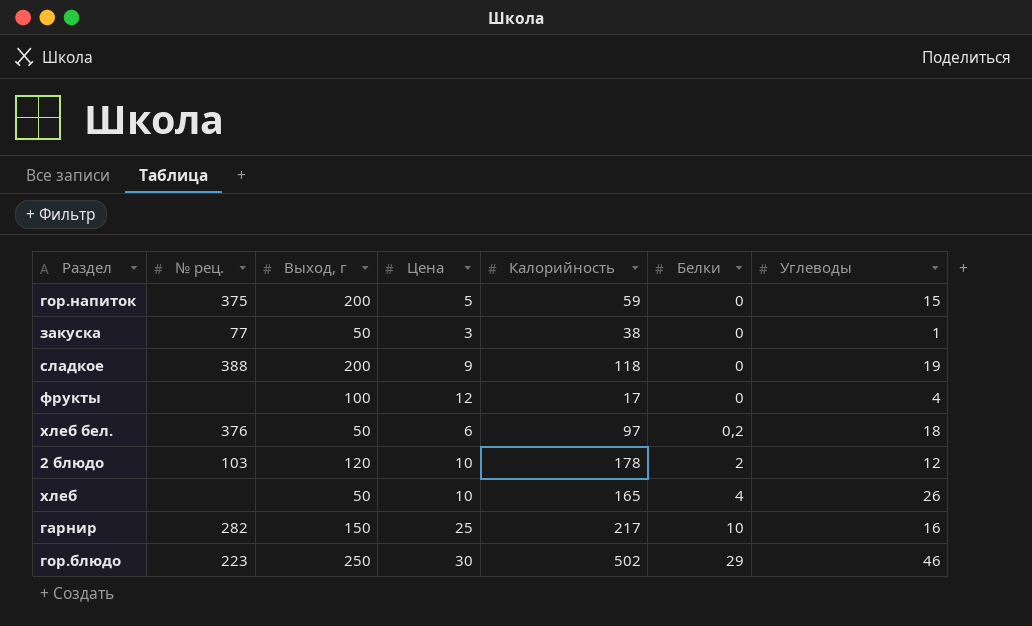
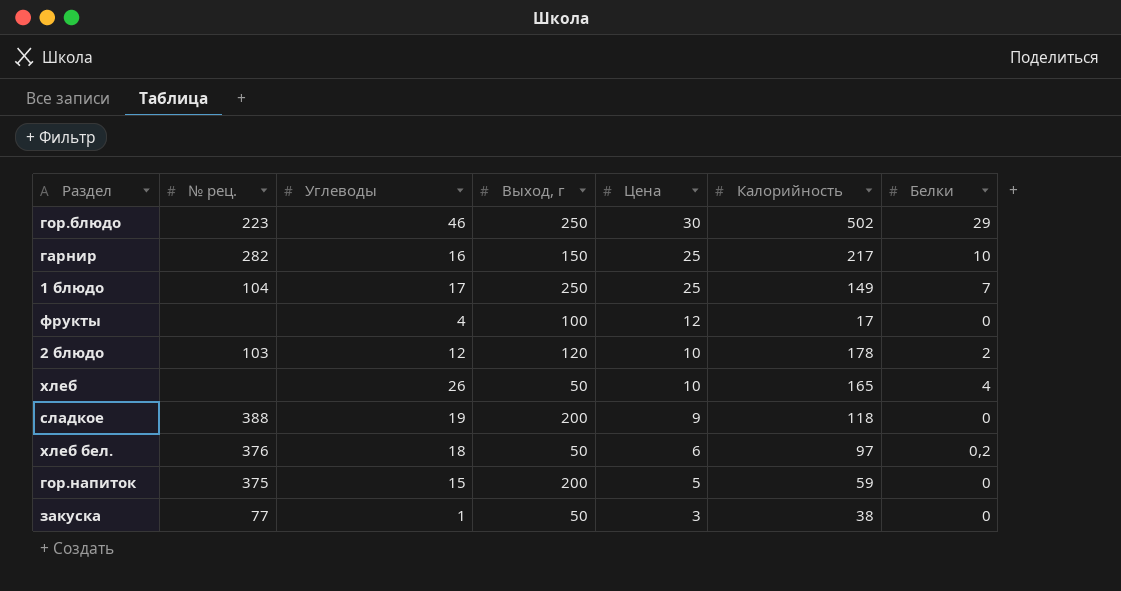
row order: Белки ascending -> Цена descending
column Углеводы | position: 7 -> 3
row 1 блюдо: none -> 104 | 17 | 250 | 25 | 149 | 7

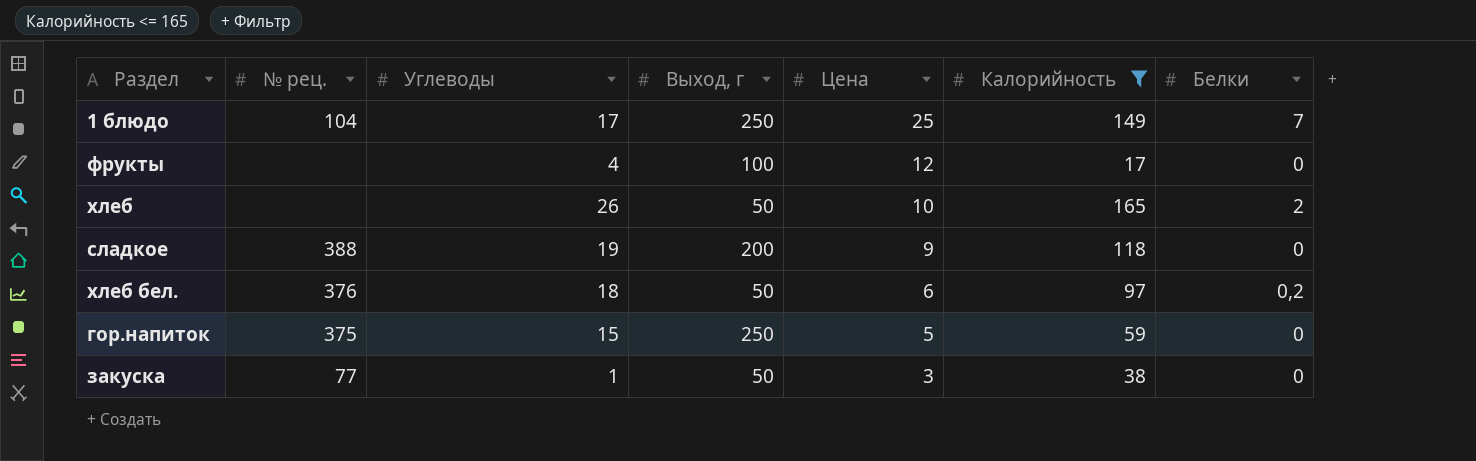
filter: none -> Калорийность <= 165
хлеб | Белки: 4 -> 2
гор.напиток | Выход, г: 200 -> 250

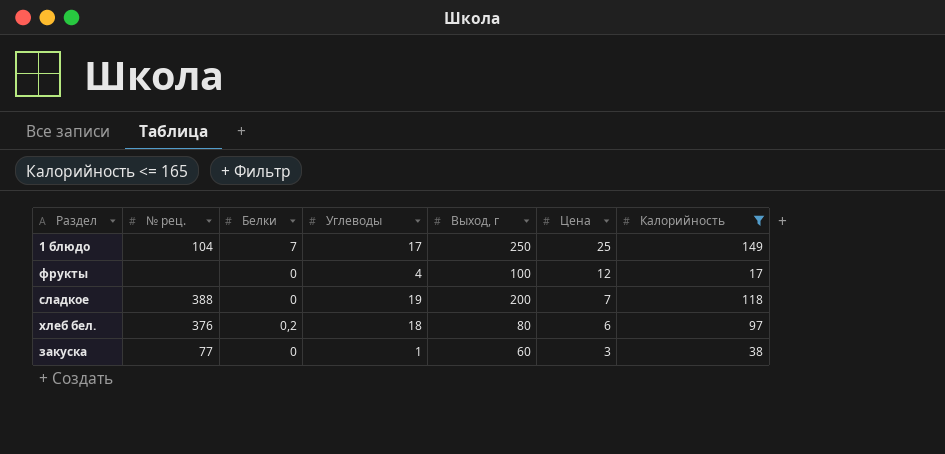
column Белки | position: 7 -> 3
row хлеб: none | 26 | 50 | 10 | 165 | 2 -> none
row гор.напиток: 375 | 15 | 250 | 5 | 59 | 0 -> none
сладкое | Цена: 9 -> 7
хлеб бел. | Выход, г: 50 -> 80
закуска | Выход, г: 50 -> 60

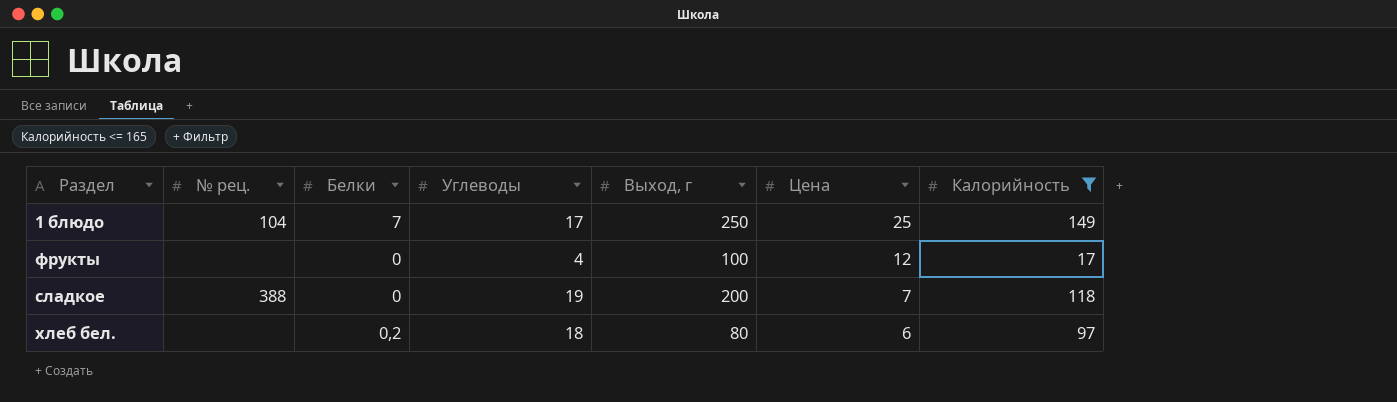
row закуска: 77 | 0 | 1 | 60 | 3 | 38 -> none
хлеб бел. | № рец.: 376 -> none

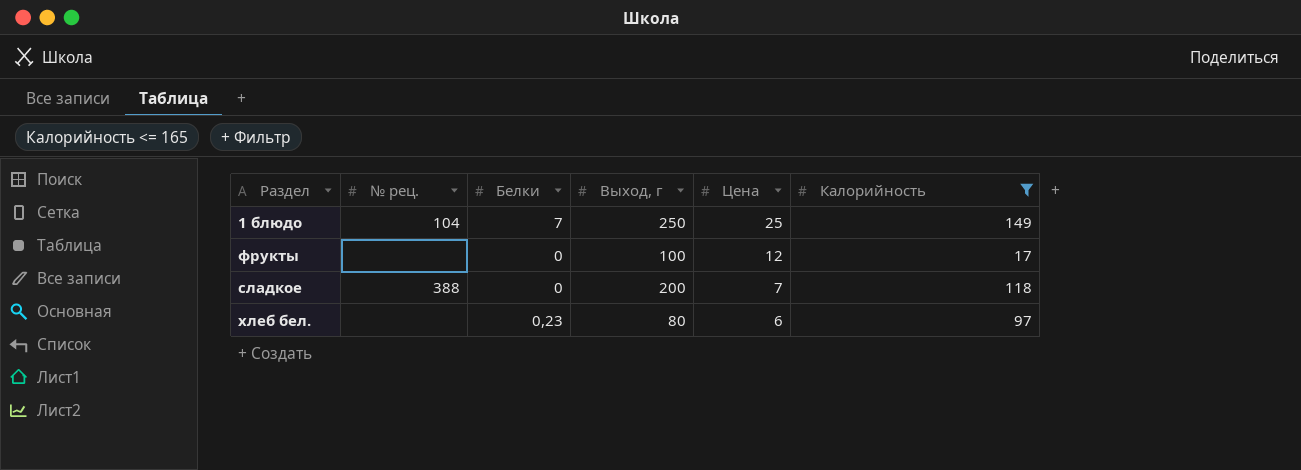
column Углеводы | position: 4 -> none
хлеб бел. | Белки: 0,2 -> 0,23

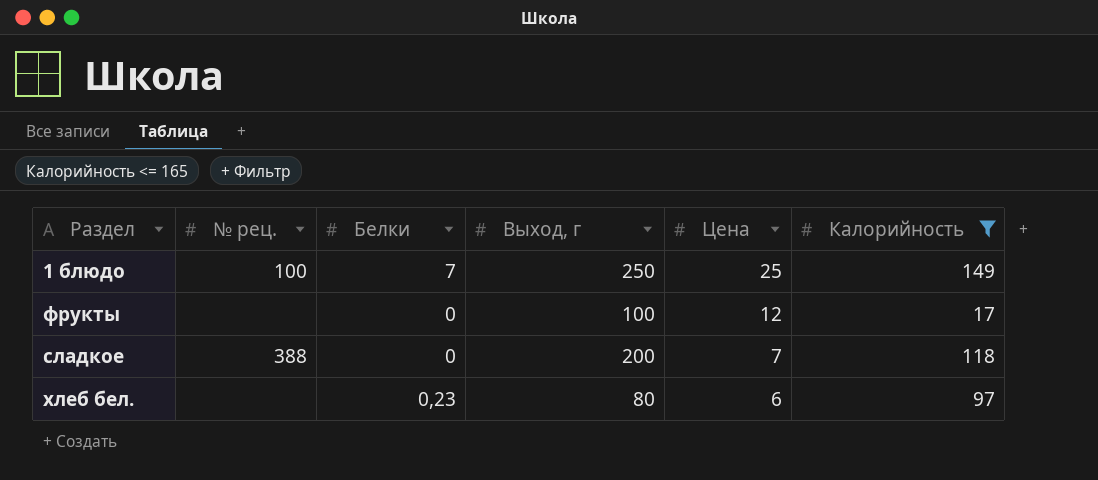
1 блюдо | № рец.: 104 -> 100

